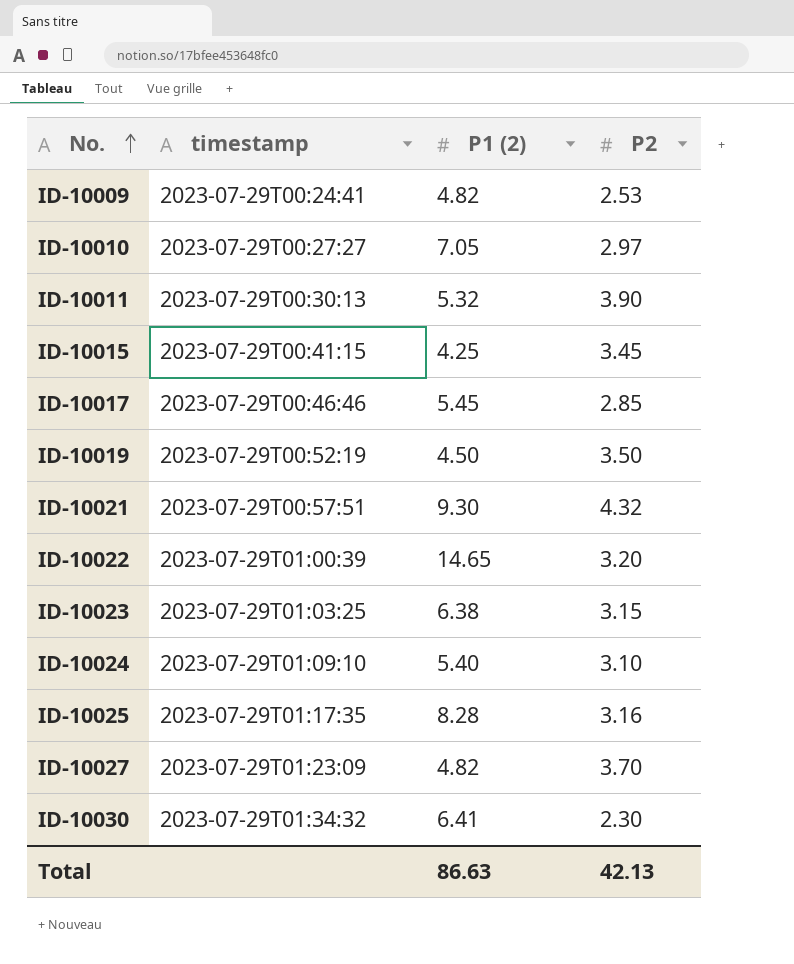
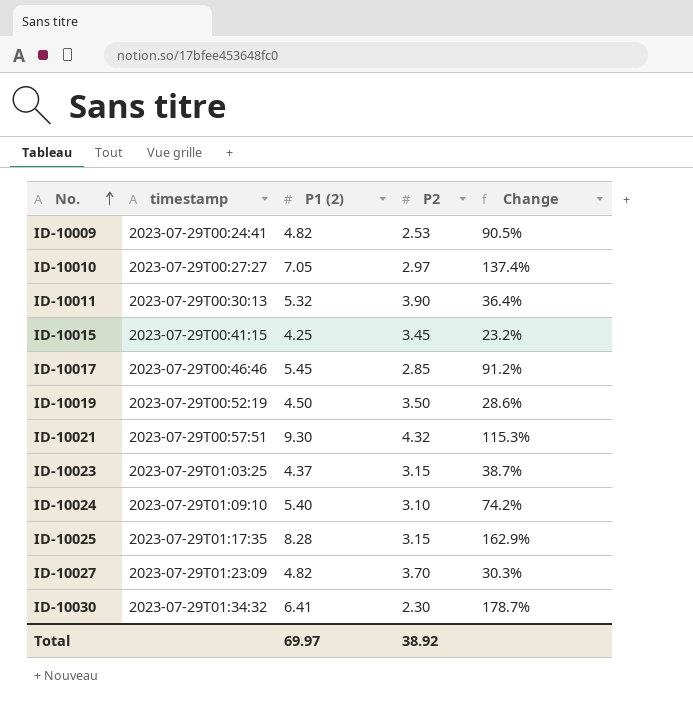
column Change | formula: none -> ([P1 (2)] - [P2]) / [P2]
row ID-10022: 2023-07-29T01:00:39 | 14.65 | 3.20 -> none
ID-10023 | P1 (2): 6.38 -> 4.37
ID-10025 | P2: 3.16 -> 3.15
Total | P1 (2): 86.63 -> 69.97
Total | P2: 42.13 -> 38.92

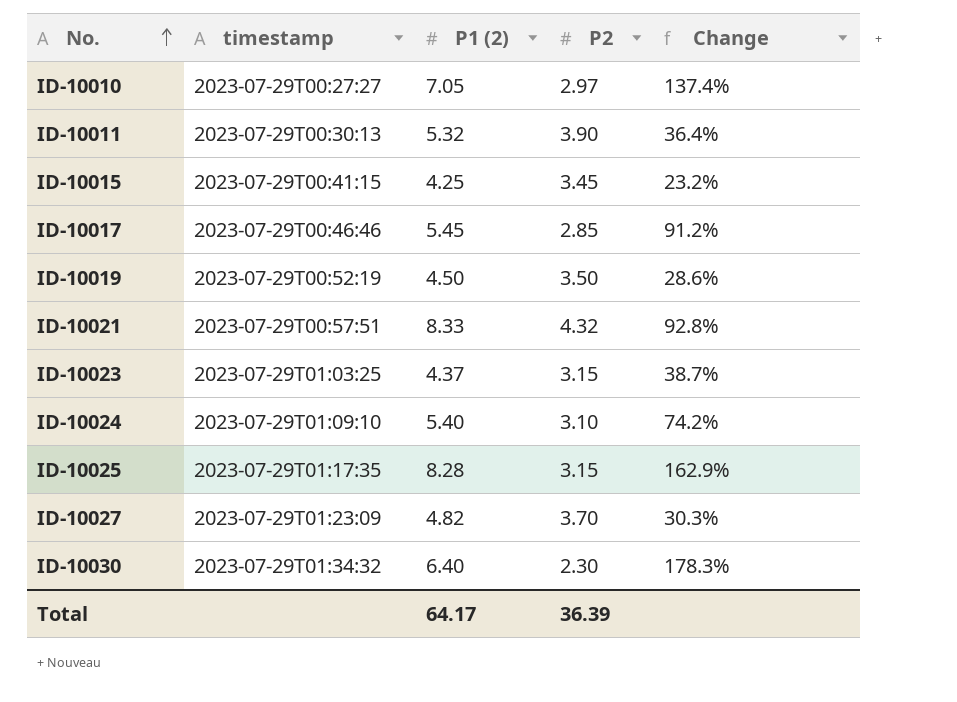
row ID-10009: 2023-07-29T00:24:41 | 4.82 | 2.53 | 90.5% -> none
ID-10021 | P1 (2): 9.30 -> 8.33
ID-10021 | Change: 115.3% -> 92.8%
ID-10030 | P1 (2): 6.41 -> 6.40
ID-10030 | Change: 178.7% -> 178.3%
Total | P1 (2): 69.97 -> 64.17
Total | P2: 38.92 -> 36.39

